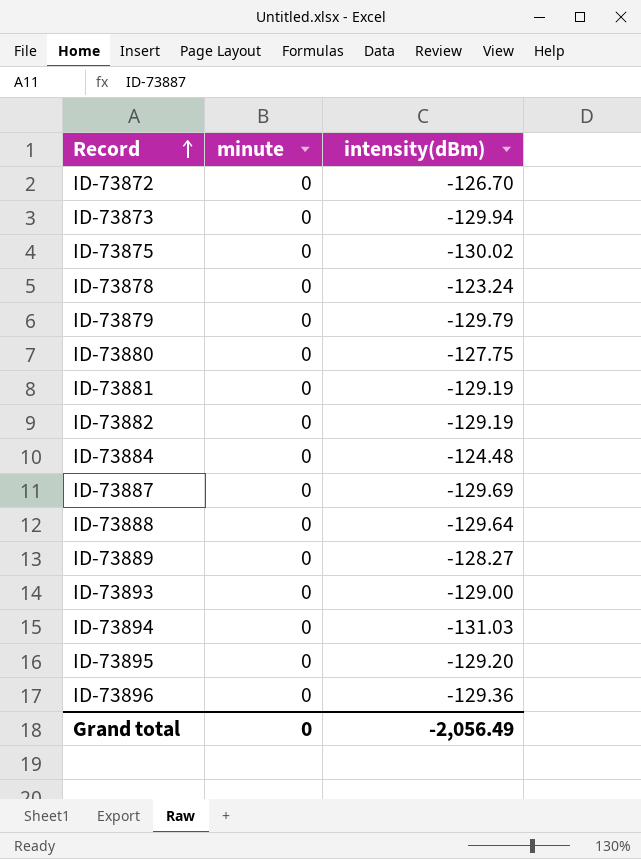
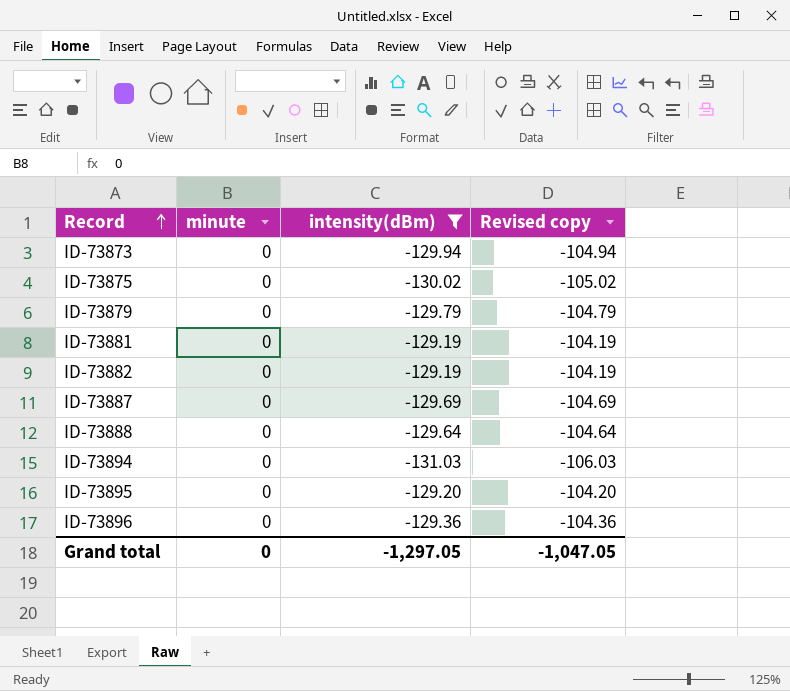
filter: none -> intensity(dBm) <= -129.19
column Revised copy | formula: none -> [intensity(dBm)] + 25
Grand total | intensity(dBm): -2,056.49 -> -1,297.05

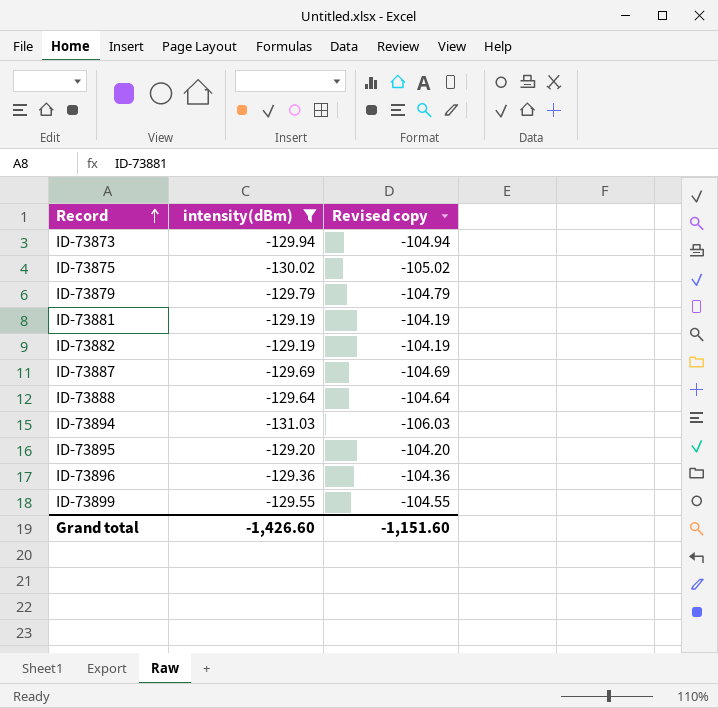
column minute | position: 2 -> none
row ID-73899: none -> -129.55 | -104.55
Grand total | intensity(dBm): -1,297.05 -> -1,426.60
Grand total | Revised copy: -1,047.05 -> -1,151.60

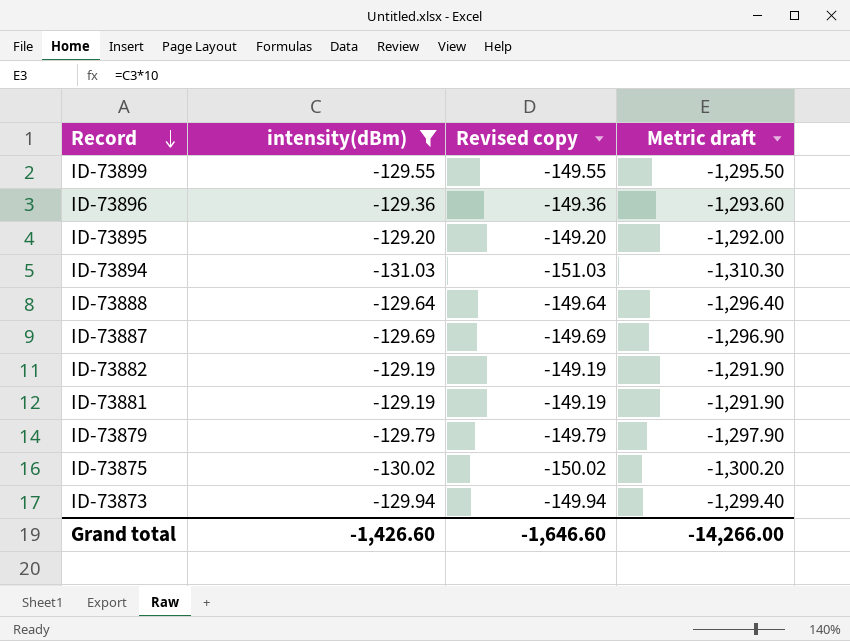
row order: Record ascending -> Record descending
column Revised copy | formula: [intensity(dBm)] + 25 -> [intensity(dBm)] - 20
column Metric draft | formula: none -> [intensity(dBm)] * 10
Grand total | Revised copy: -1,151.60 -> -1,646.60

